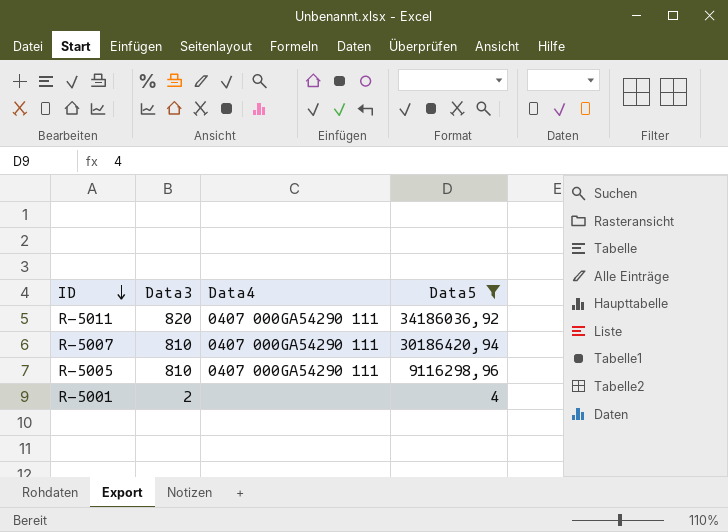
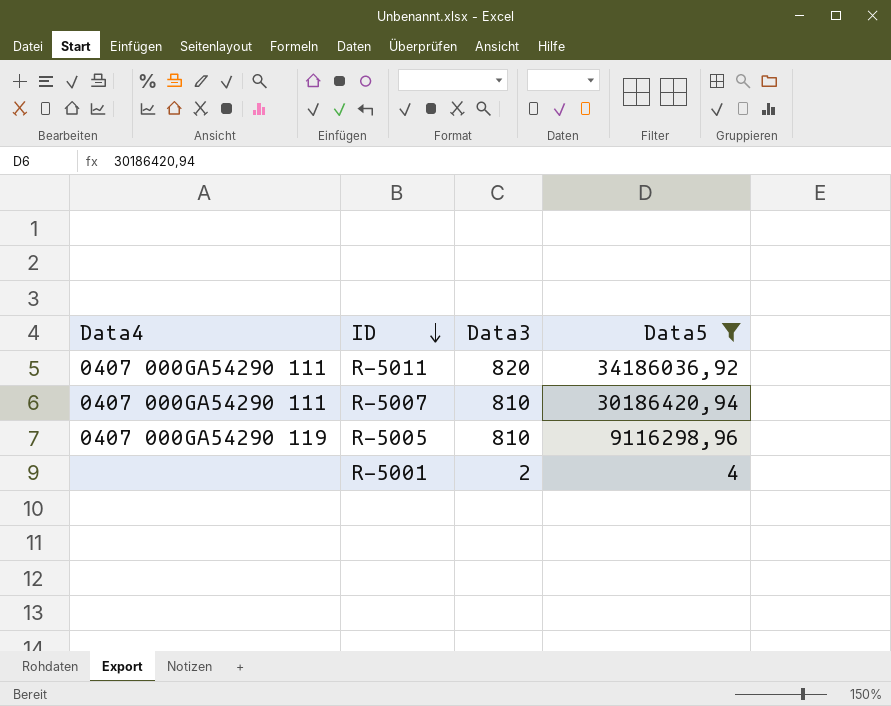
column Data4 | position: 3 -> 1
R-5005 | Data4: 0407 000GА54290 111 -> 0407 000GА54290 119

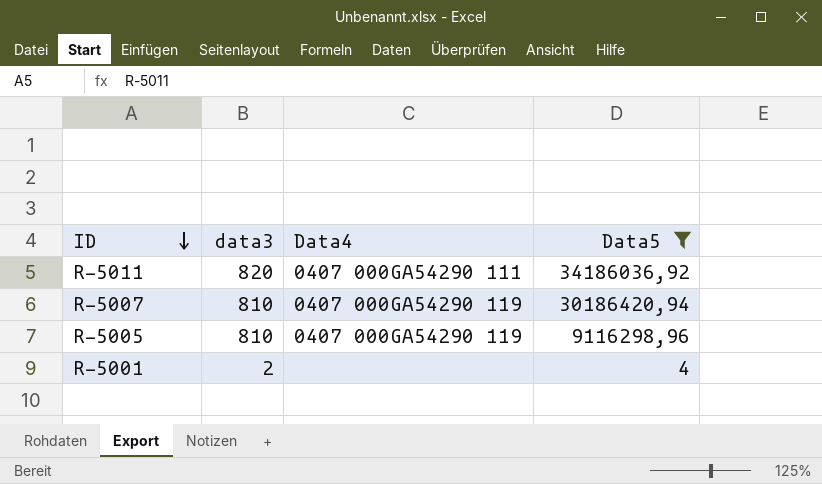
column name: Data3 -> data3
column Data4 | position: 1 -> 3
R-5007 | Data4: 0407 000GА54290 111 -> 0407 000GА54290 119

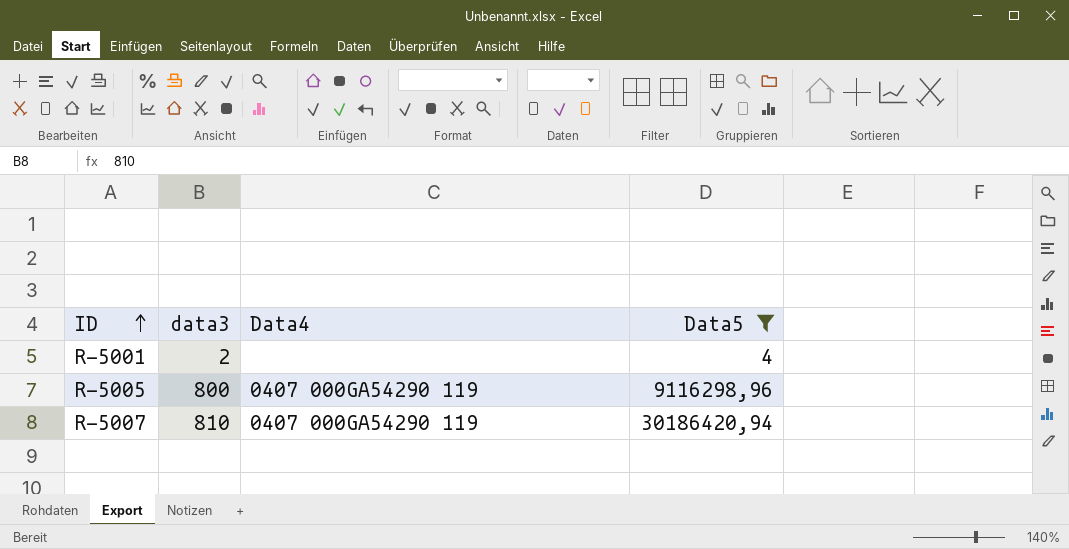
row order: ID descending -> ID ascending
row R-5011: 820 | 0407 000GА54290 111 | 34186036,92 -> none
R-5005 | data3: 810 -> 800

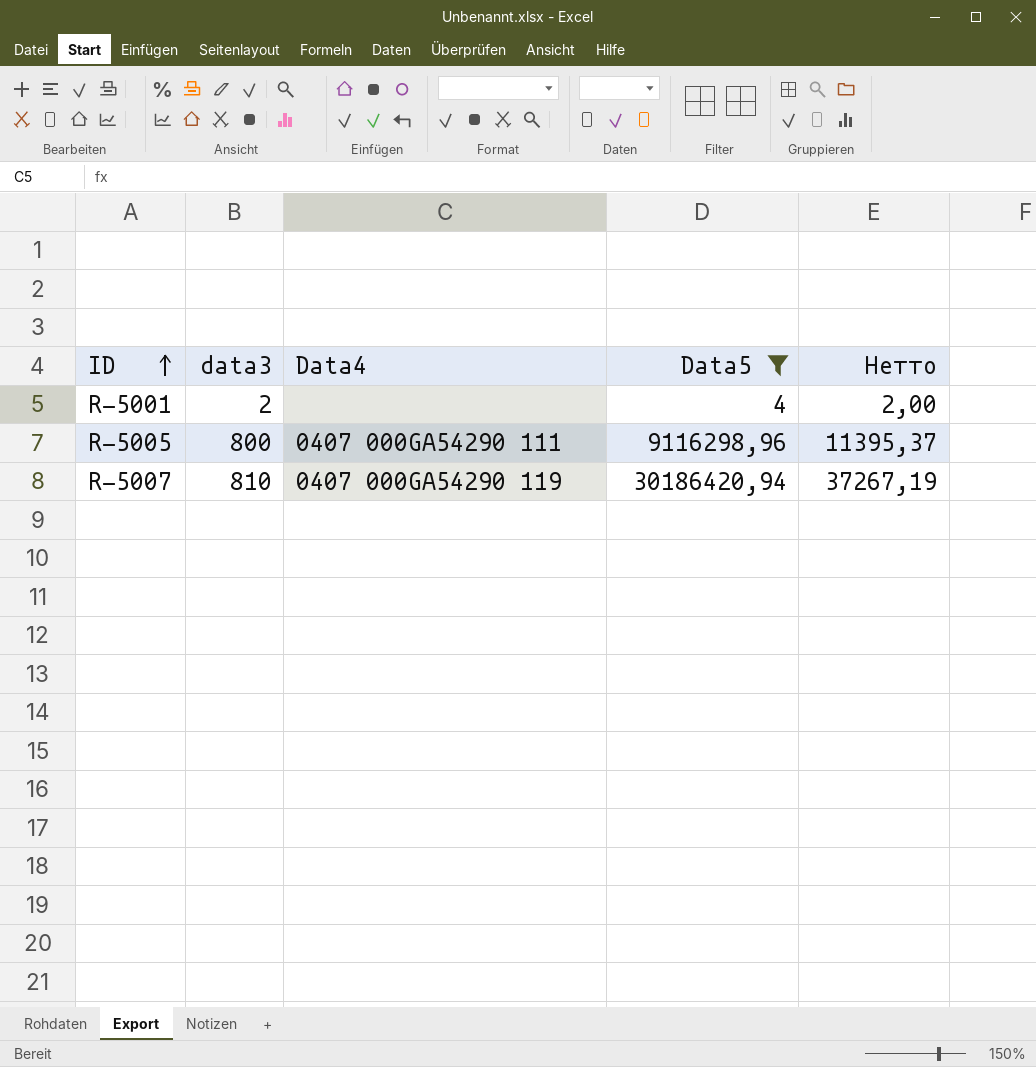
column Нетто | formula: none -> [Data5] / [data3]
R-5005 | Data4: 0407 000GА54290 119 -> 0407 000GА54290 111

